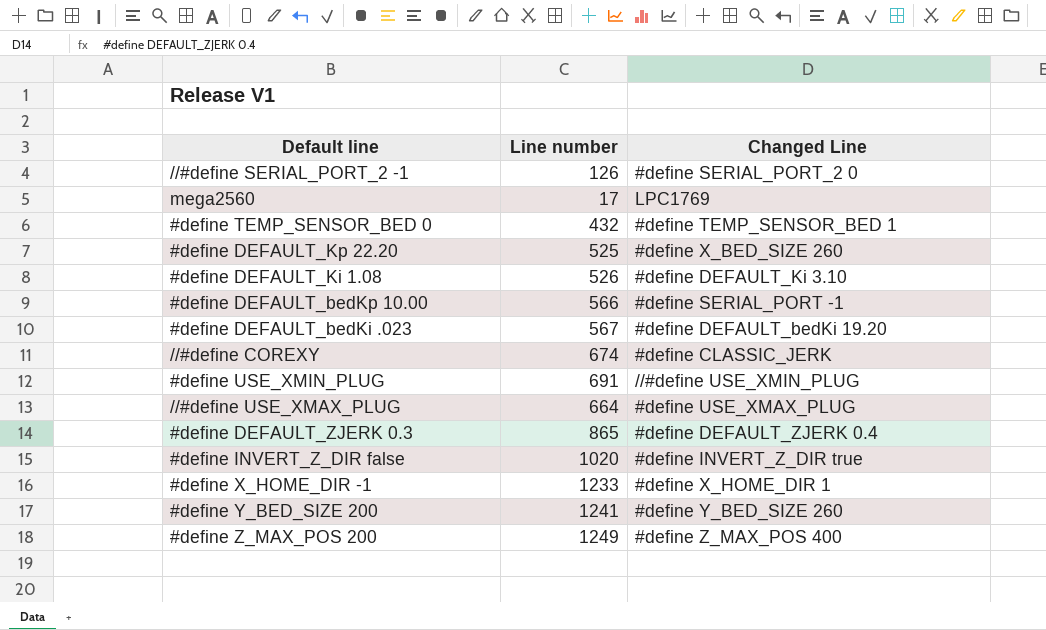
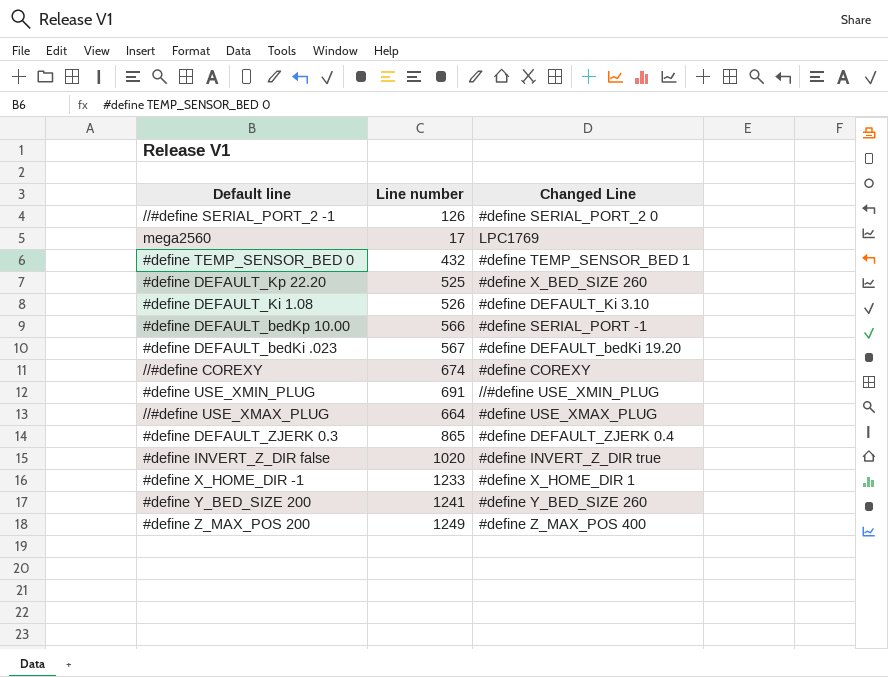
//#define COREXY | Changed Line: #define CLASSIC_JERK -> #define COREXY

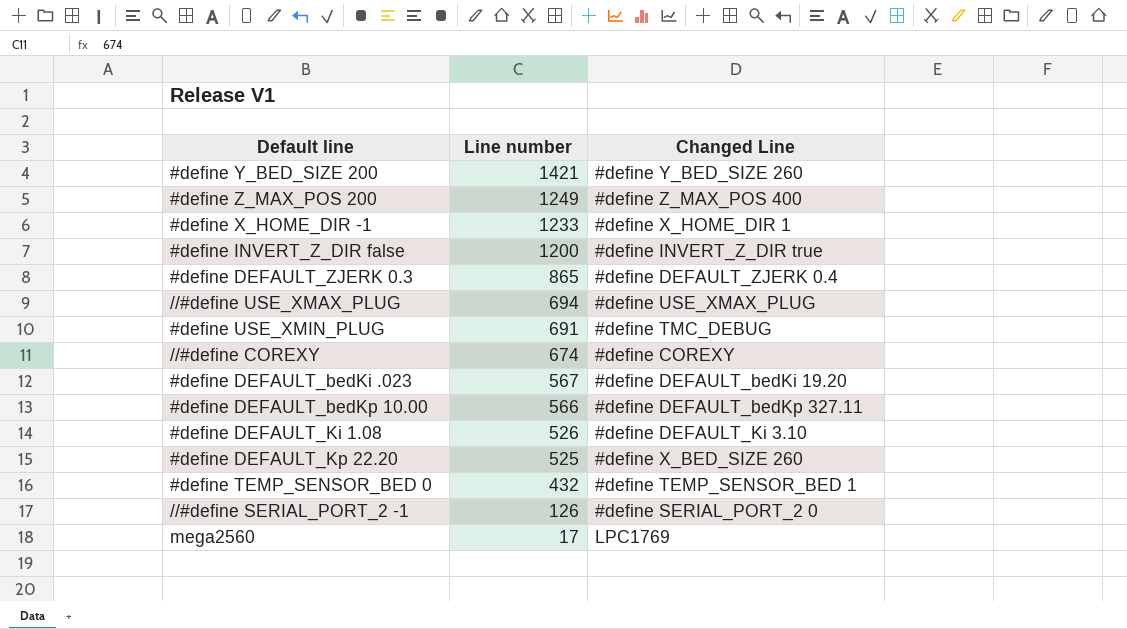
row order: none -> Line number descending
#define Y_BED_SIZE 200 | Line number: 1241 -> 1421
#define INVERT_Z_DIR false | Line number: 1020 -> 1200
//#define USE_XMAX_PLUG | Line number: 664 -> 694
#define USE_XMIN_PLUG | Changed Line: //#define USE_XMIN_PLUG -> #define TMC_DEBUG
#define DEFAULT_bedKp 10.00 | Changed Line: #define SERIAL_PORT -1 -> #define DEFAULT_bedKp 327.11

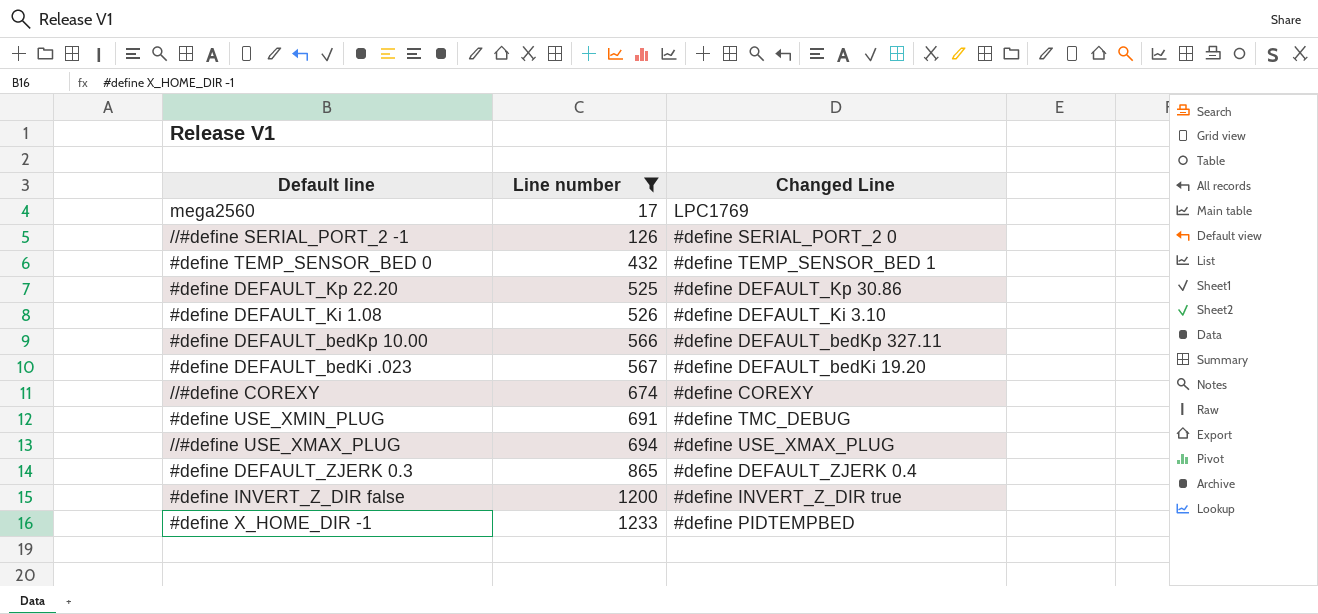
filter: none -> Line number <= 1233
row order: Line number descending -> Line number ascending
#define DEFAULT_Kp 22.20 | Changed Line: #define X_BED_SIZE 260 -> #define DEFAULT_Kp 30.86
#define X_HOME_DIR -1 | Changed Line: #define X_HOME_DIR 1 -> #define PIDTEMPBED

